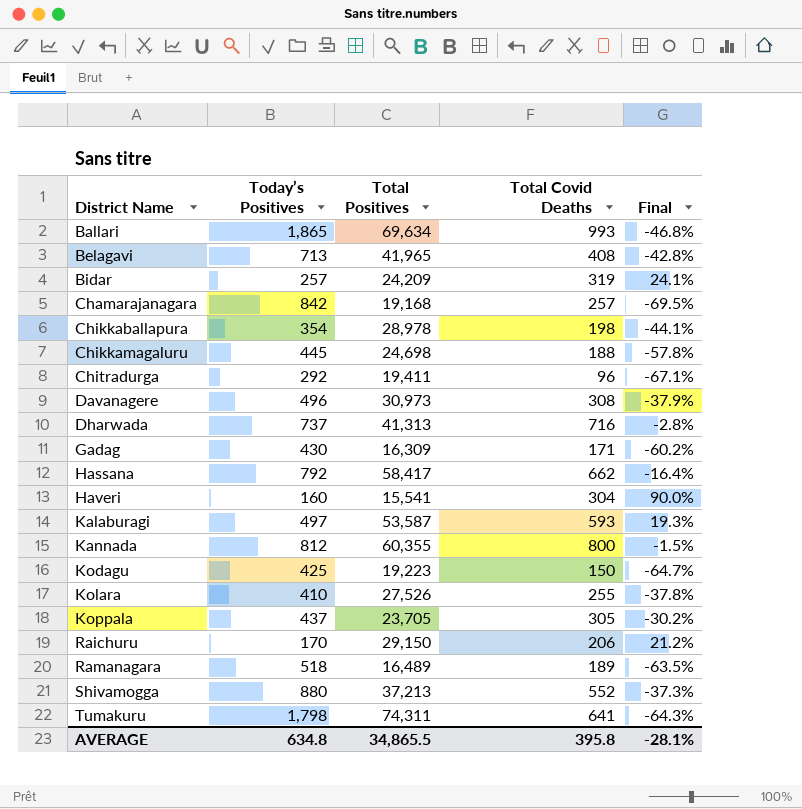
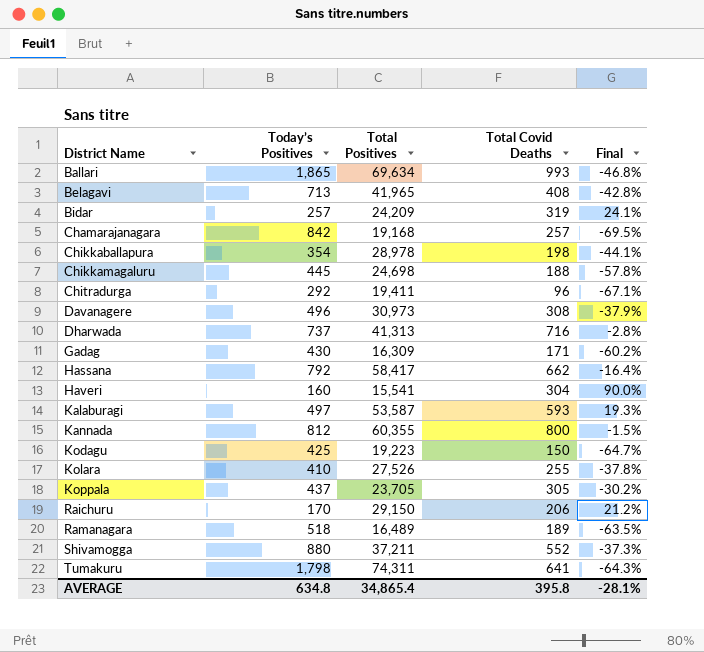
Shivamogga | Total Positives: 37,213 -> 37,211
AVERAGE | Total Positives: 34,865.5 -> 34,865.4

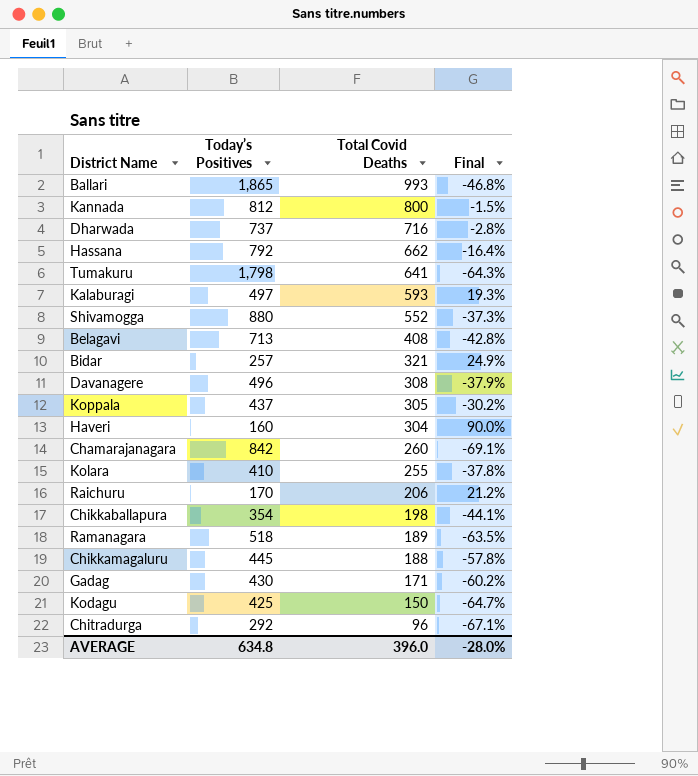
row order: District Name ascending -> Total Covid Deaths descending
column Total Positives | position: 3 -> none
Bidar | Total Covid Deaths: 319 -> 321
Bidar | Final: 24.1% -> 24.9%
Chamarajanagara | Total Covid Deaths: 257 -> 260
Chamarajanagara | Final: -69.5% -> -69.1%
AVERAGE | Total Covid Deaths: 395.8 -> 396.0
AVERAGE | Final: -28.1% -> -28.0%

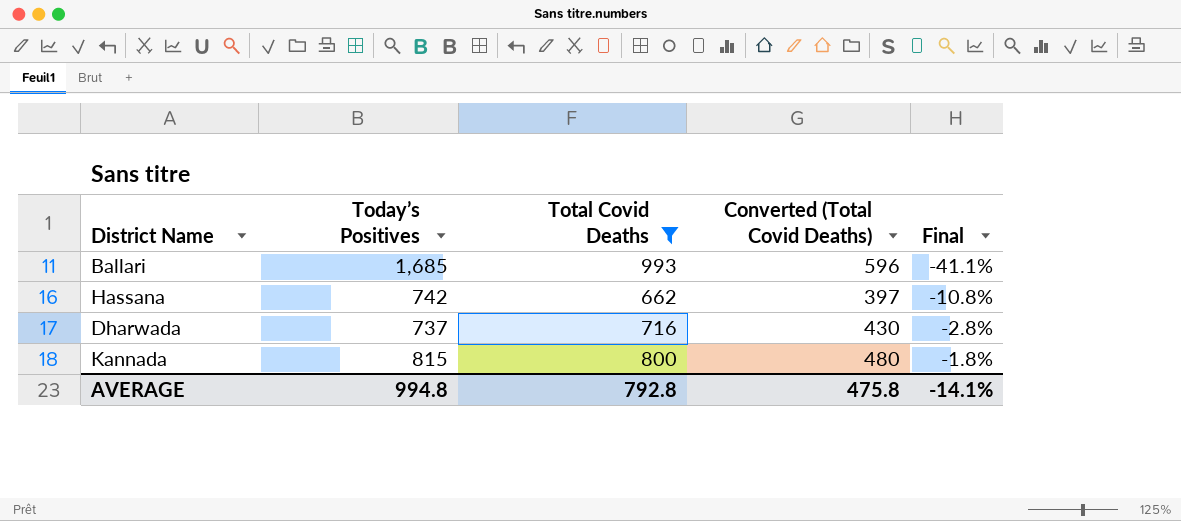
filter: none -> Total Covid Deaths >= 662
row order: Total Covid Deaths descending -> Final ascending
column Converted (Total Covid Deaths) | formula: none -> [Total Covid Deaths] * 0.6
Ballari | Today’s Positives: 1,865 -> 1,685
Ballari | Final: -46.8% -> -41.1%
Hassana | Today’s Positives: 792 -> 742
Hassana | Final: -16.4% -> -10.8%
Kannada | Today’s Positives: 812 -> 815
Kannada | Final: -1.5% -> -1.8%
AVERAGE | Today’s Positives: 634.8 -> 994.8
AVERAGE | Total Covid Deaths: 396.0 -> 792.8
AVERAGE | Final: -28.0% -> -14.1%

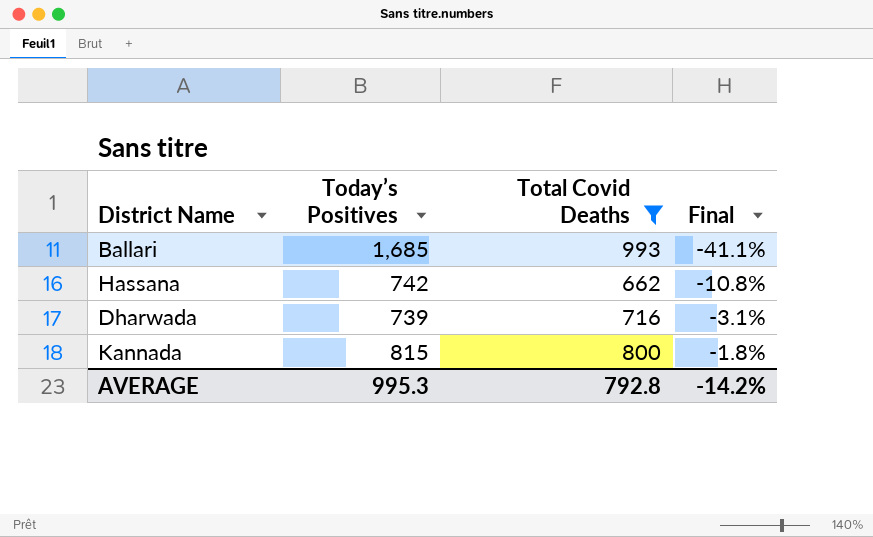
column Converted (Total Covid Deaths) | formula: [Total Covid Deaths] * 0.6 -> none
Dharwada | Today’s Positives: 737 -> 739
Dharwada | Final: -2.8% -> -3.1%
AVERAGE | Today’s Positives: 994.8 -> 995.3
AVERAGE | Final: -14.1% -> -14.2%

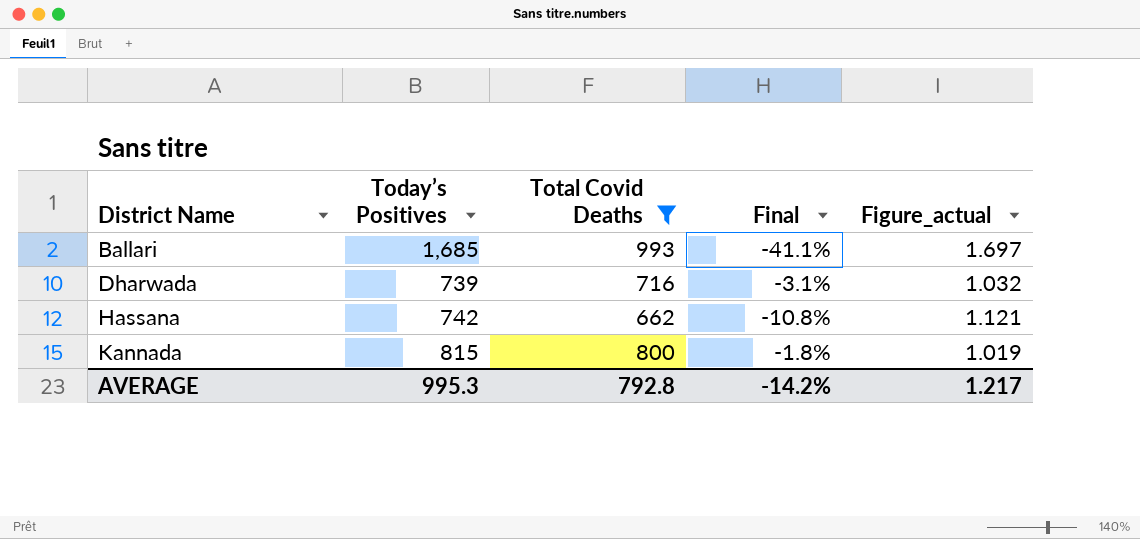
row order: Final ascending -> District Name ascending
column Figure_actual | formula: none -> [Today’s Positives] / [Total Covid Deaths]

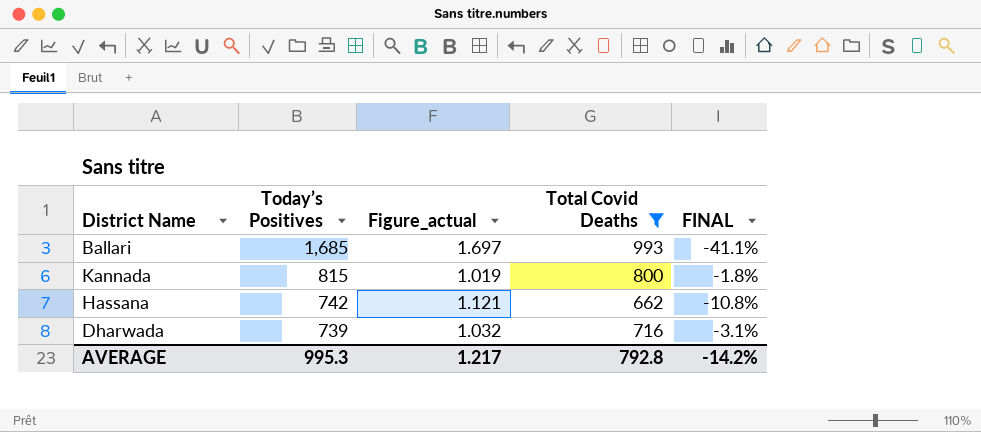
row order: District Name ascending -> Today’s Positives descending
column Figure_actual | position: 5 -> 3
column name: Final -> FINAL

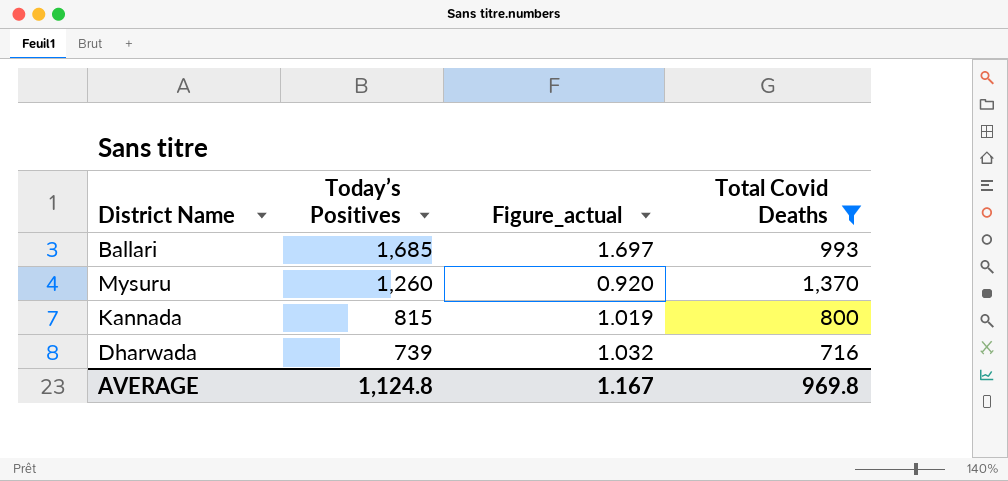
column FINAL | formula: ([Total Covid Deaths] - [Today’s Positives]) / [Today’s Positives] -> none
row Hassana: 742 | 1.121 | 662 | -10.8% -> none
row Mysuru: none -> 1,260 | 0.920 | 1,370
AVERAGE | Today’s Positives: 995.3 -> 1,124.8
AVERAGE | Figure_actual: 1.217 -> 1.167
AVERAGE | Total Covid Deaths: 792.8 -> 969.8

